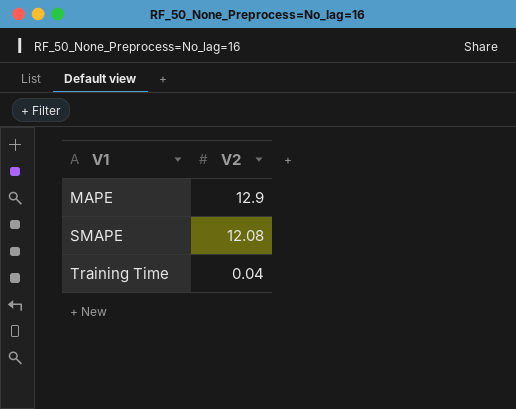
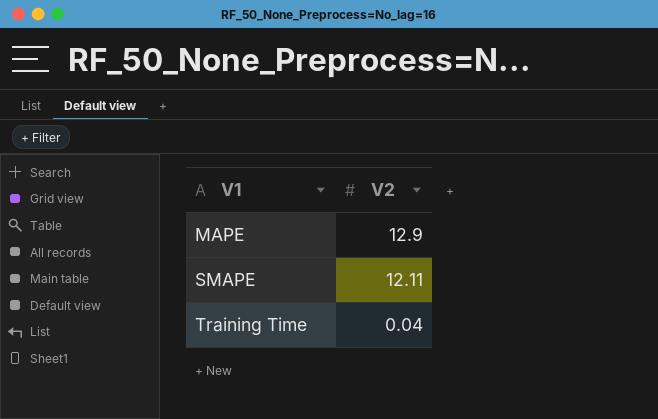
SMAPE | V2: 12.08 -> 12.11

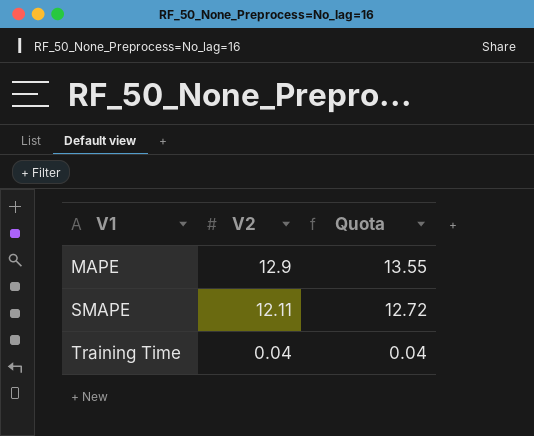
column Quota | formula: none -> [V2] * 1.05

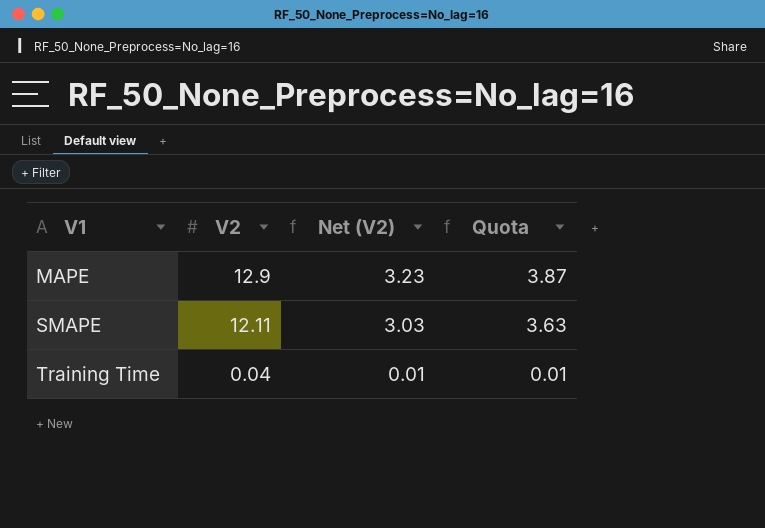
column Net (V2) | formula: none -> [V2] * 0.25
column Quota | formula: [V2] * 1.05 -> [V2] * 0.3

